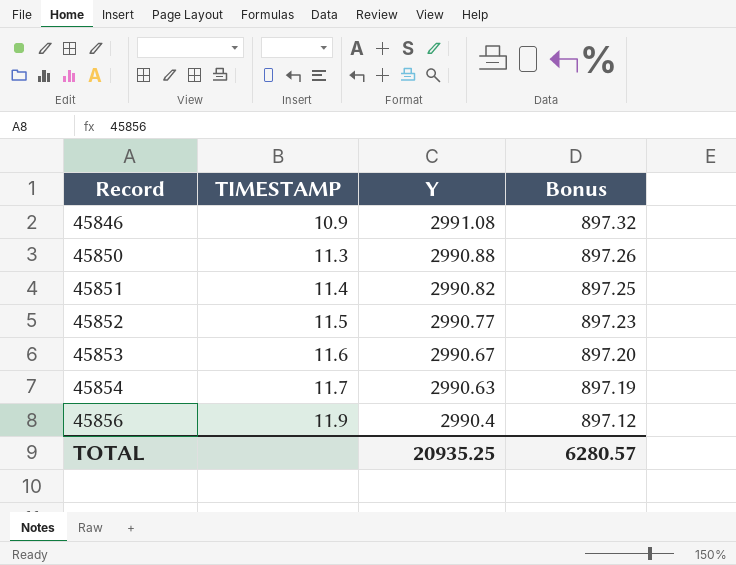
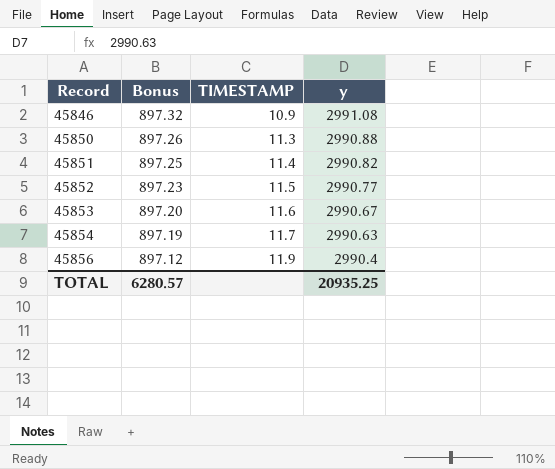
column Bonus | position: 4 -> 2
column name: Y -> y

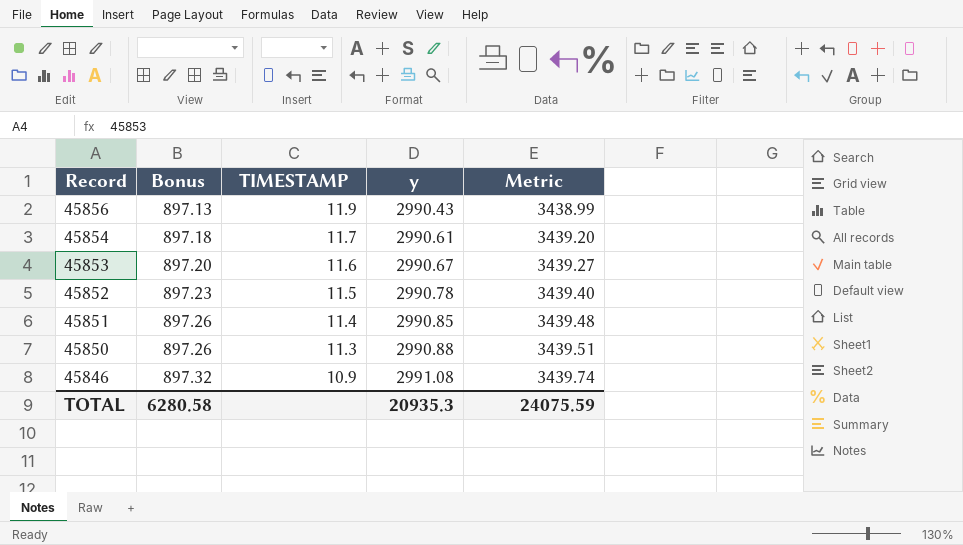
row order: Record ascending -> Record descending
column Metric | formula: none -> [y] * 1.15
45856 | Bonus: 897.12 -> 897.13
45856 | y: 2990.4 -> 2990.43
45854 | Bonus: 897.19 -> 897.18
45854 | y: 2990.63 -> 2990.61
45852 | y: 2990.77 -> 2990.78
45851 | Bonus: 897.25 -> 897.26
45851 | y: 2990.82 -> 2990.85
TOTAL | Bonus: 6280.57 -> 6280.58
TOTAL | y: 20935.25 -> 20935.3

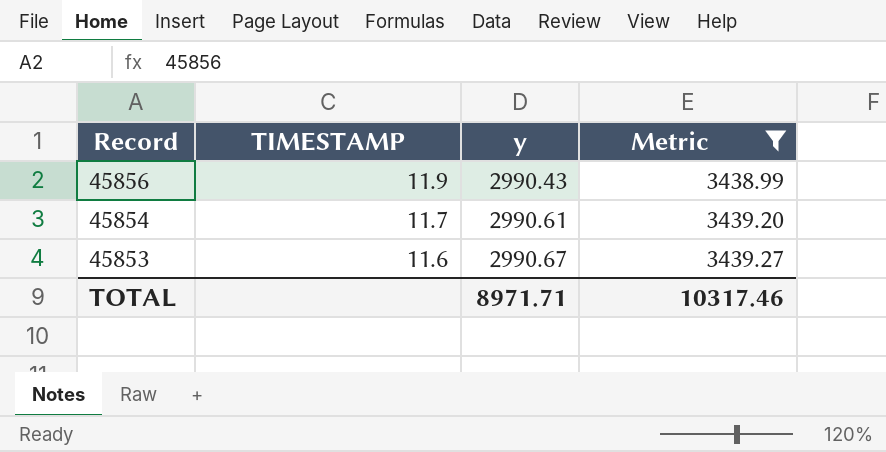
filter: none -> Metric <= 3439.27
column Bonus | formula: [y] * 0.3 -> none
TOTAL | y: 20935.3 -> 8971.71
TOTAL | Metric: 24075.59 -> 10317.46

